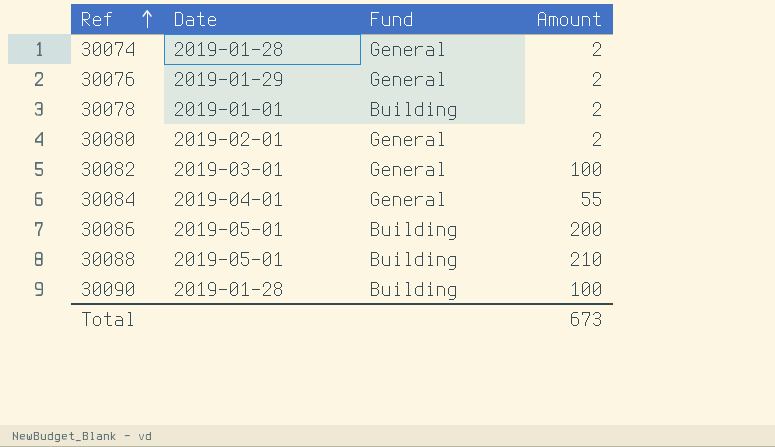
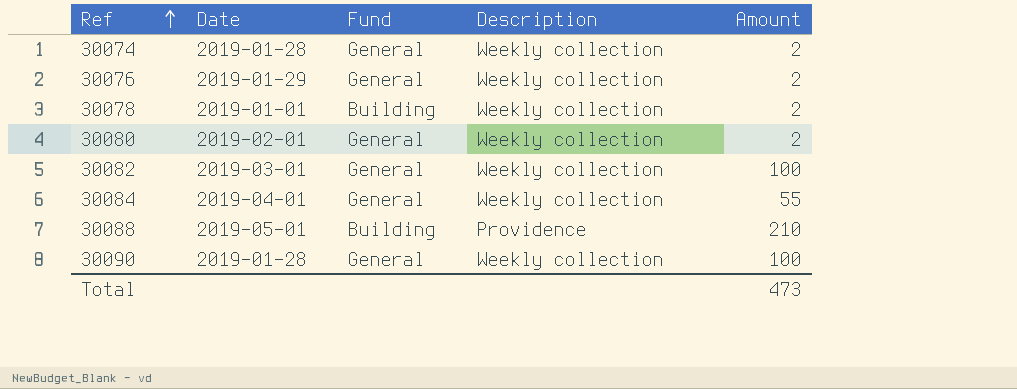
column Description | position: none -> 4
row 30086: 2019-05-01 | Building | 200 -> none
30090 | Fund: Building -> General
Total | Amount: 673 -> 473

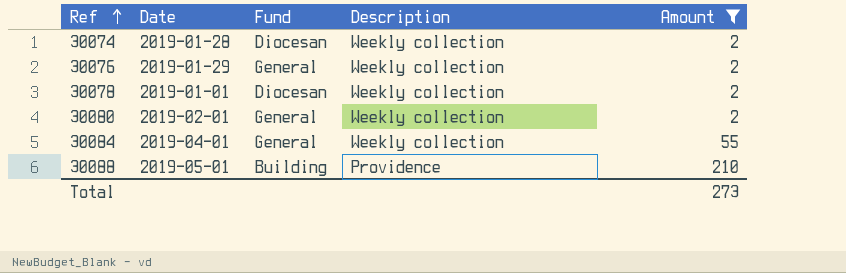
filter: none -> Amount != 100
30074 | Fund: General -> Diocesan
30078 | Fund: Building -> Diocesan
Total | Amount: 473 -> 273

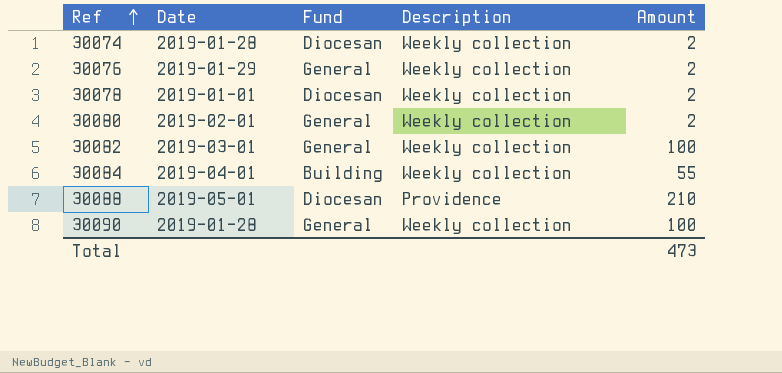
filter: Amount != 100 -> none
30084 | Fund: General -> Building
30088 | Fund: Building -> Diocesan
Total | Amount: 273 -> 473

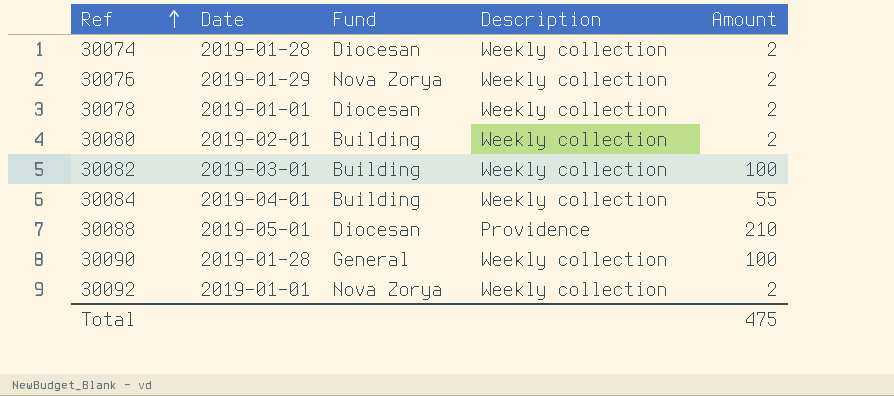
30076 | Fund: General -> Nova Zorya
30080 | Fund: General -> Building
30082 | Fund: General -> Building
row 30092: none -> 2019-01-01 | Nova Zorya | Weekly collection | 2
Total | Amount: 473 -> 475

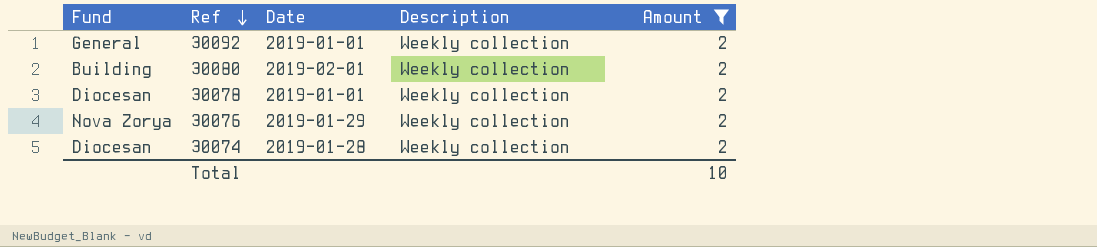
filter: none -> Amount = 2
row order: Ref ascending -> Ref descending
column Fund | position: 3 -> 1
30092 | Fund: Nova Zorya -> General
Total | Amount: 475 -> 10

